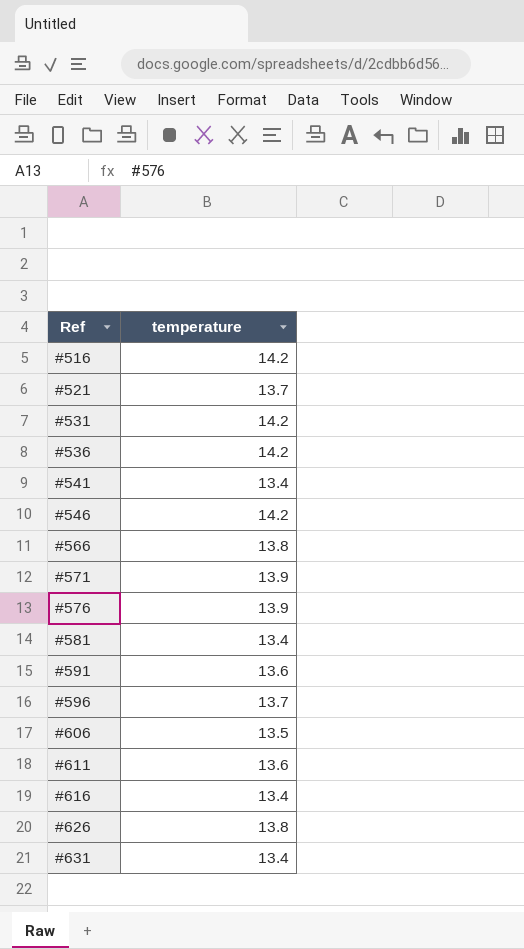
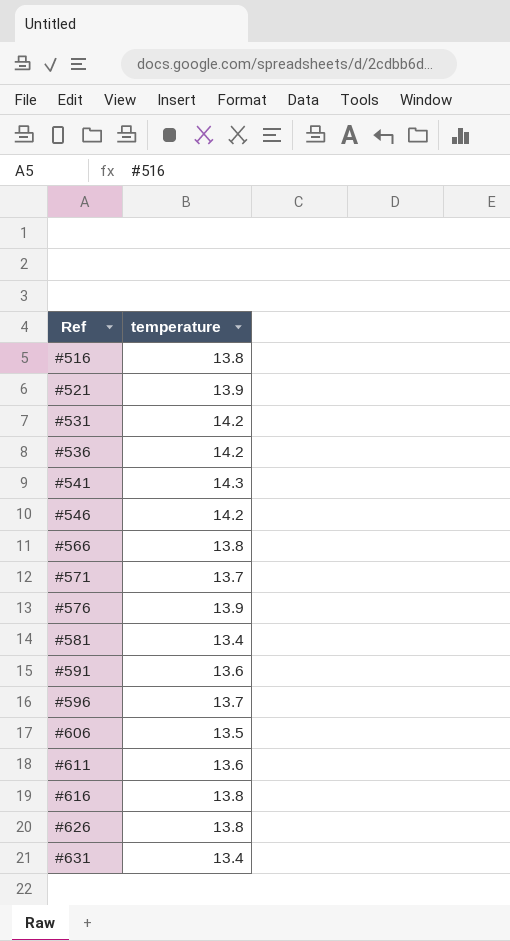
#516 | temperature: 14.2 -> 13.8
#521 | temperature: 13.7 -> 13.9
#541 | temperature: 13.4 -> 14.3
#571 | temperature: 13.9 -> 13.7
#616 | temperature: 13.4 -> 13.8

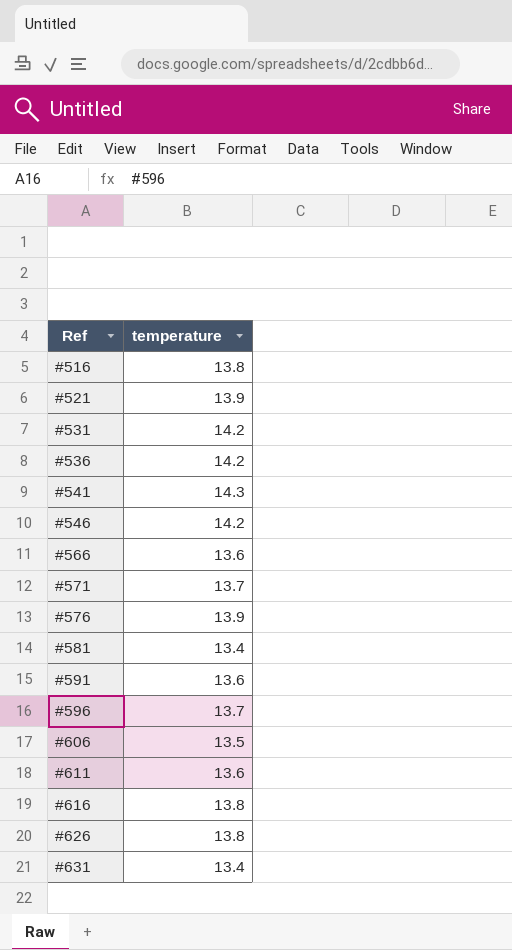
#566 | temperature: 13.8 -> 13.6

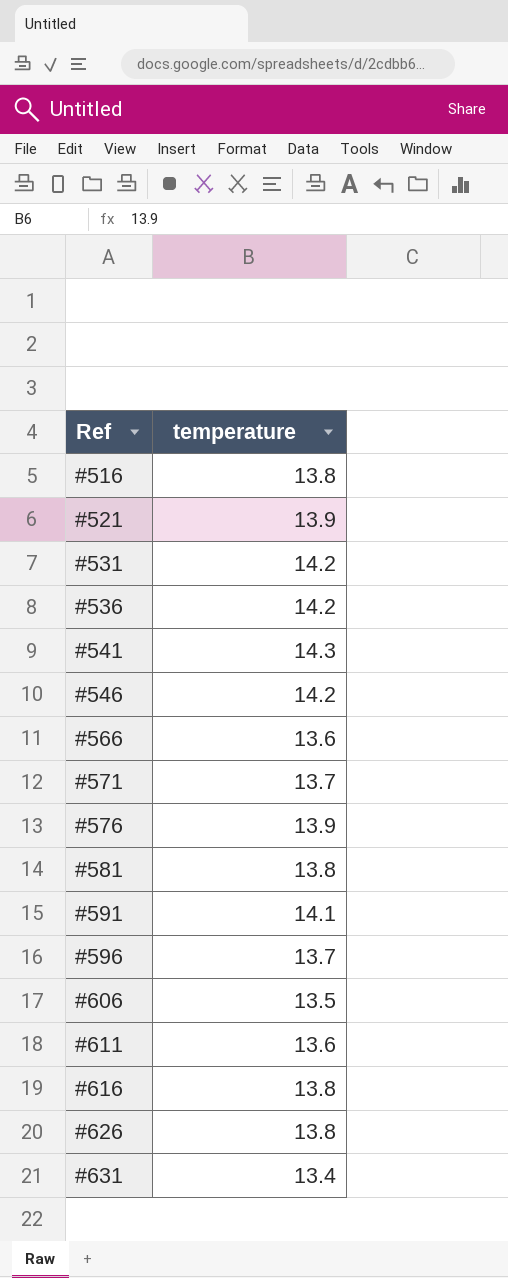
#581 | temperature: 13.4 -> 13.8
#591 | temperature: 13.6 -> 14.1

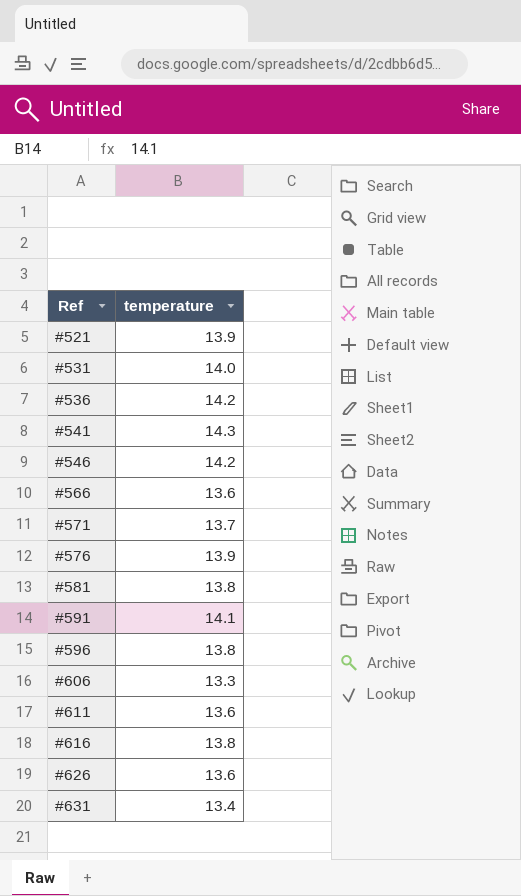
row #516: 13.8 -> none
#531 | temperature: 14.2 -> 14.0
#596 | temperature: 13.7 -> 13.8
#606 | temperature: 13.5 -> 13.3
#626 | temperature: 13.8 -> 13.6

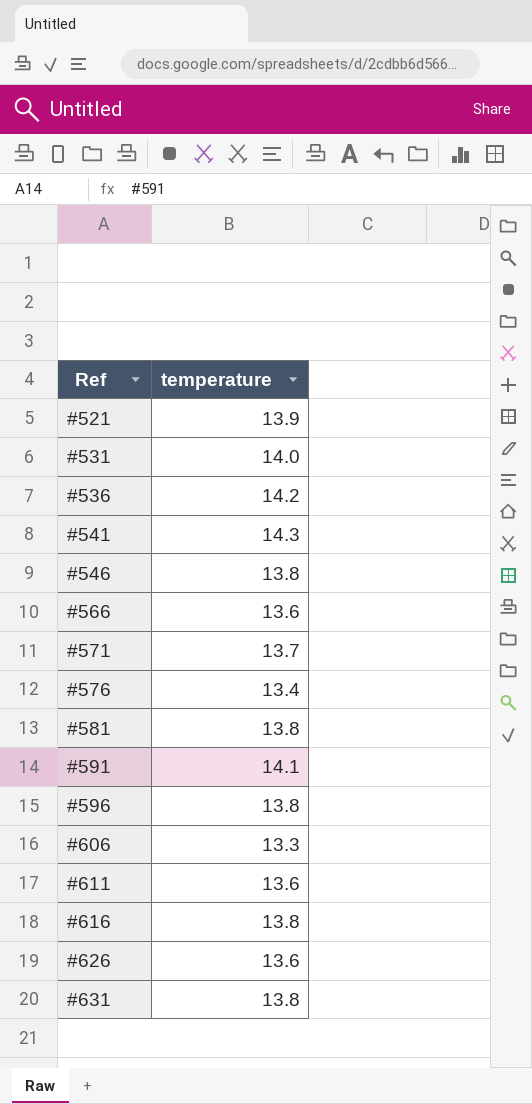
#546 | temperature: 14.2 -> 13.8
#576 | temperature: 13.9 -> 13.4
#631 | temperature: 13.4 -> 13.8

